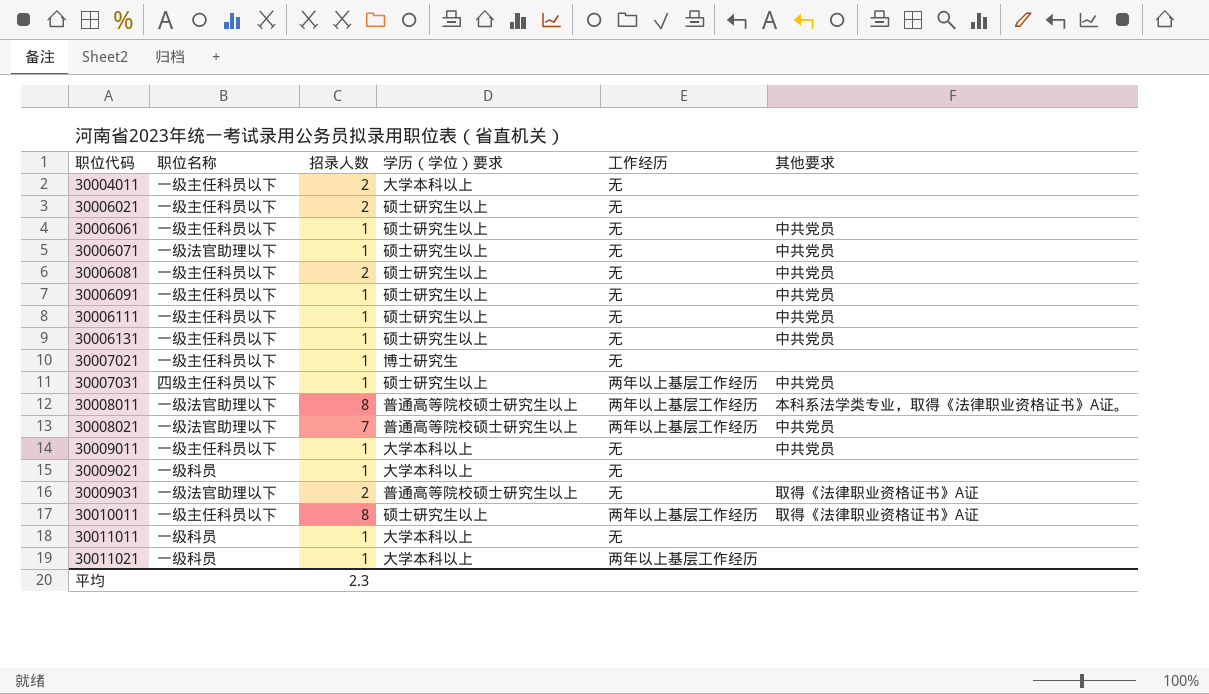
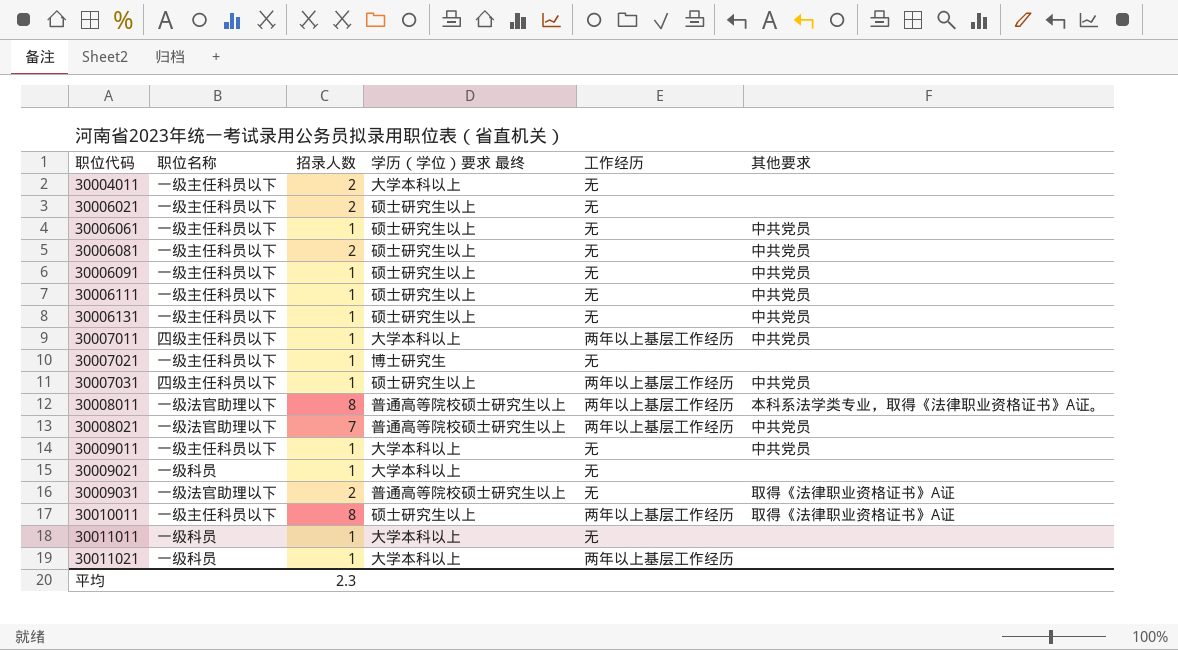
column name: 学历（学位）要求 -> 学历（学位）要求 最终
row 30006071: 一级法官助理以下 | 1 | 硕士研究生以上 | 无 | 中共党员 -> none
row 30007011: none -> 四级主任科员以下 | 1 | 大学本科以上 | 两年以上基层工作经历 | 中共党员

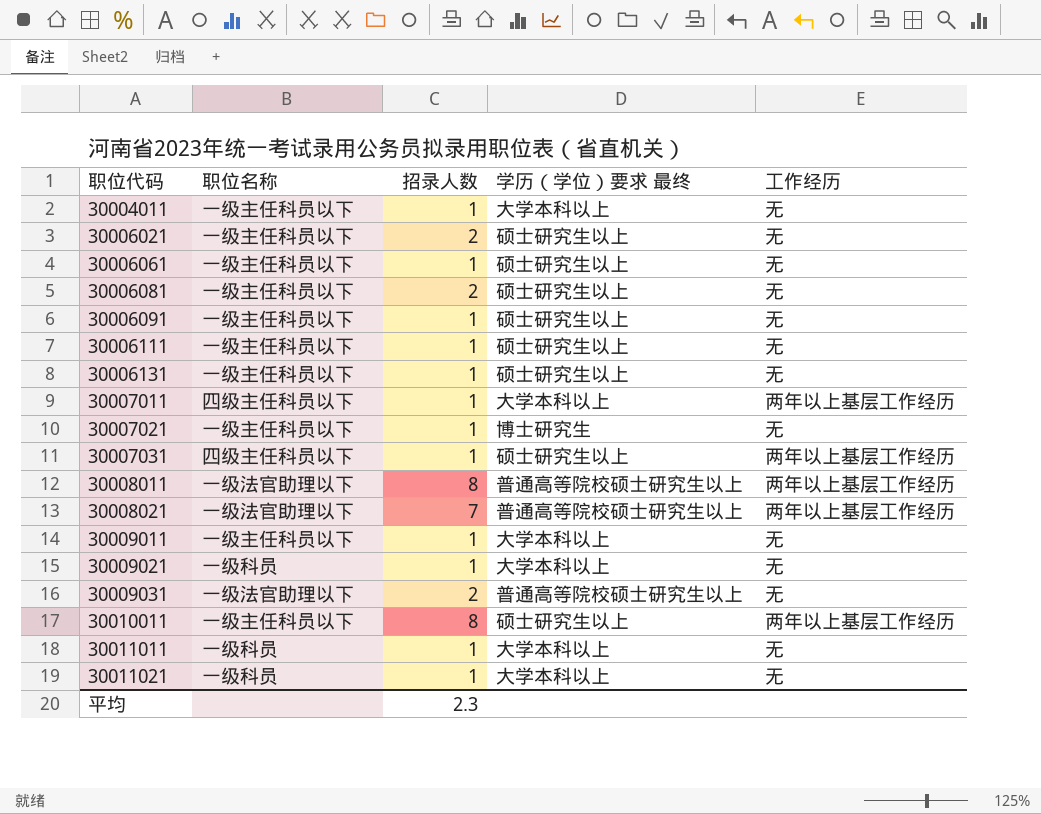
column 其他要求 | position: 6 -> none
30004011 | 招录人数: 2 -> 1
30011021 | 工作经历: 两年以上基层工作经历 -> 无

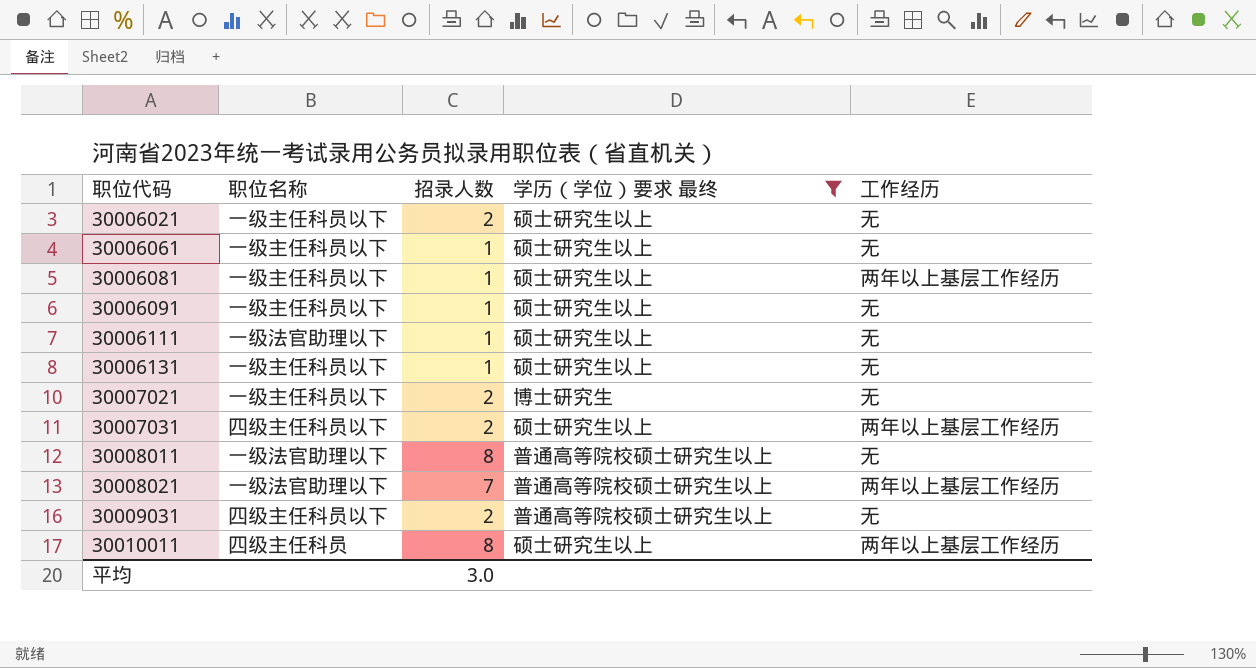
filter: none -> 学历（学位）要求 最终 != 大学本科以上
30006081 | 招录人数: 2 -> 1
30006081 | 工作经历: 无 -> 两年以上基层工作经历
30006111 | 职位名称: 一级主任科员以下 -> 一级法官助理以下
30007021 | 招录人数: 1 -> 2
30007031 | 招录人数: 1 -> 2
30008011 | 工作经历: 两年以上基层工作经历 -> 无
30009031 | 职位名称: 一级法官助理以下 -> 四级主任科员以下
30010011 | 职位名称: 一级主任科员以下 -> 四级主任科员
平均 | 招录人数: 2.3 -> 3.0

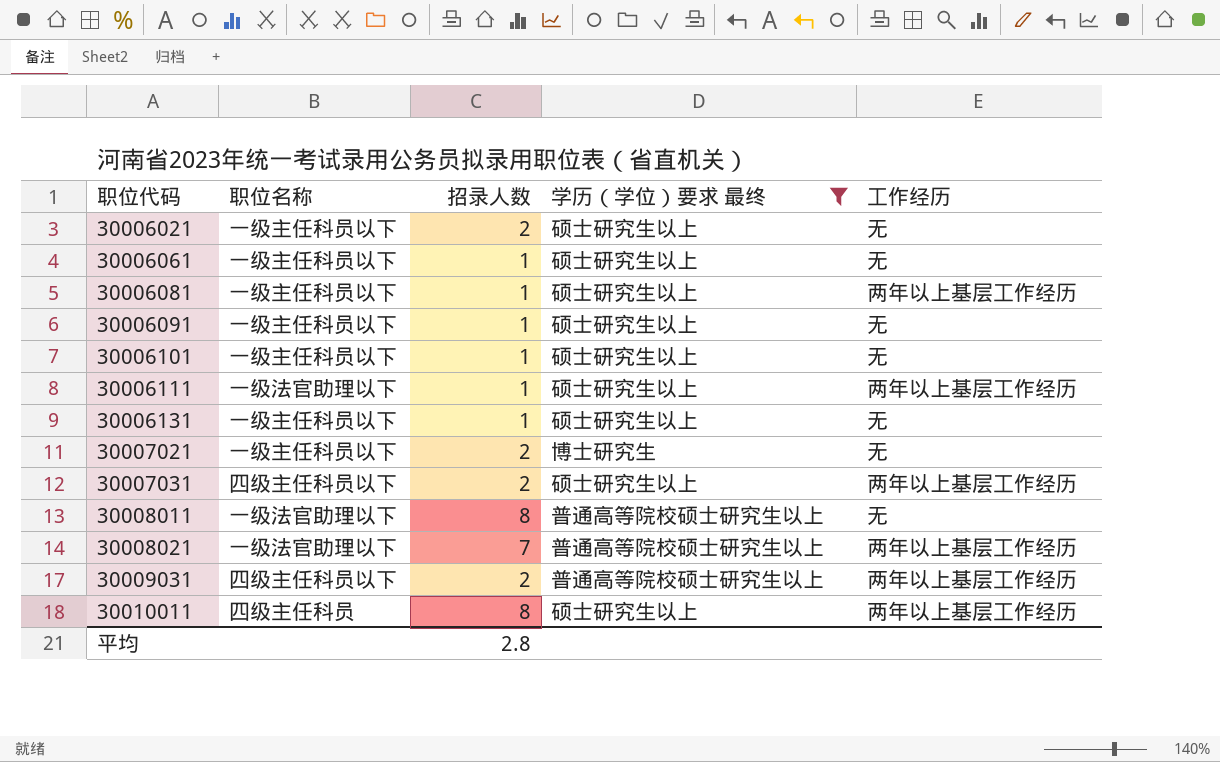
row 30006101: none -> 一级主任科员以下 | 1 | 硕士研究生以上 | 无
30006111 | 工作经历: 无 -> 两年以上基层工作经历
30009031 | 工作经历: 无 -> 两年以上基层工作经历
平均 | 招录人数: 3.0 -> 2.8

